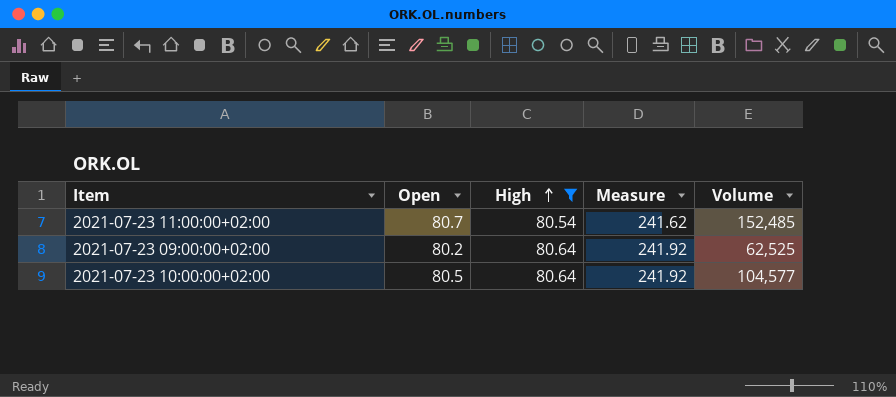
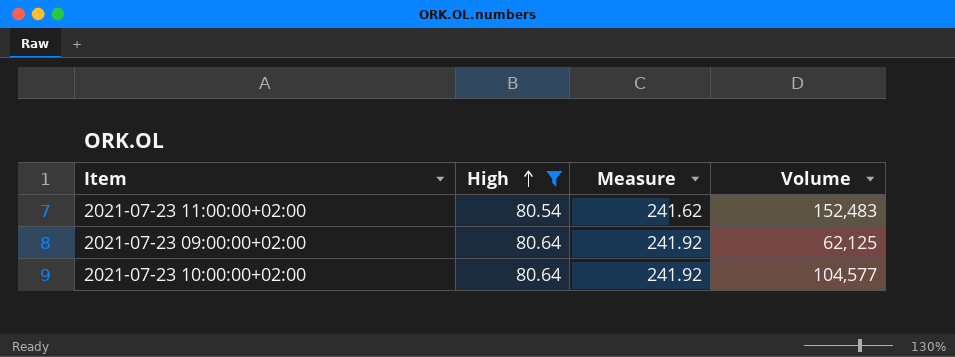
column Open | position: 2 -> none
2021-07-23 11:00:00+02:00 | Volume: 152,485 -> 152,483
2021-07-23 09:00:00+02:00 | Volume: 62,525 -> 62,125

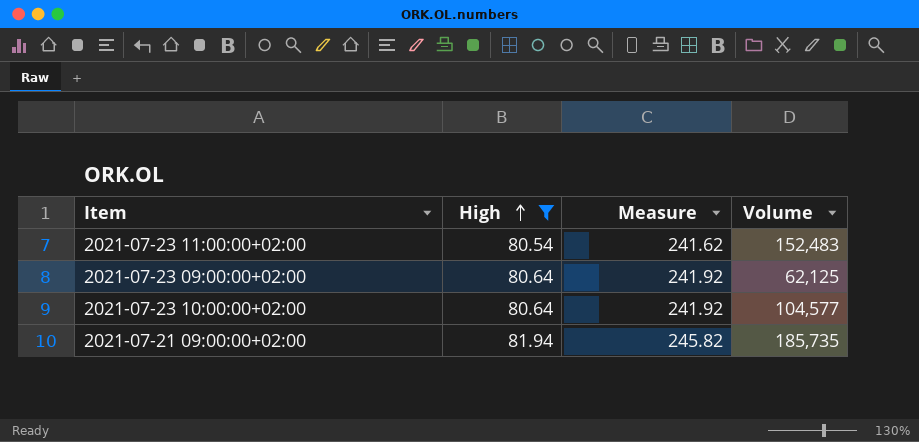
row 2021-07-21 09:00:00+02:00: none -> 81.94 | 245.82 | 185,735

